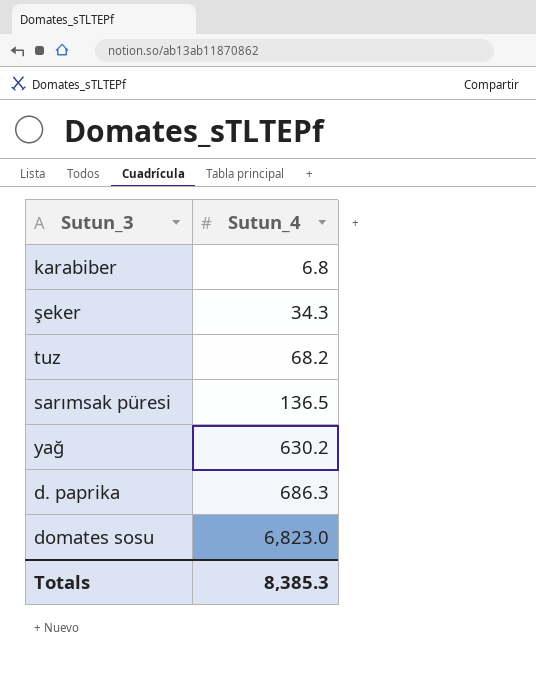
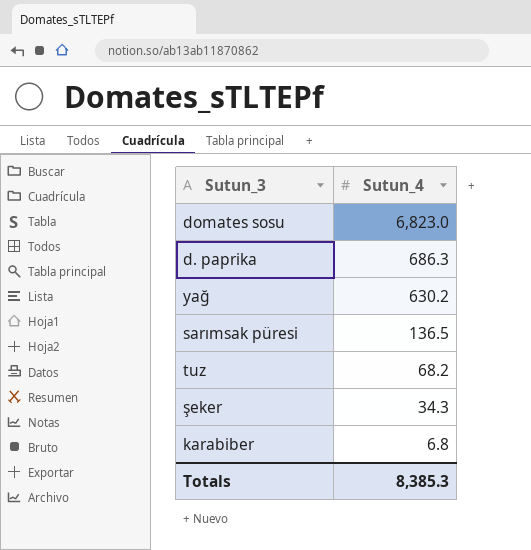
row order: Sutun_4 ascending -> Sutun_4 descending

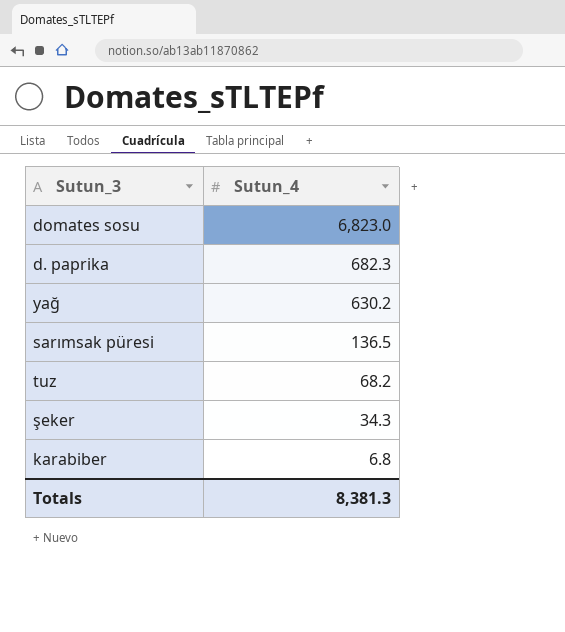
d. paprika | Sutun_4: 686.3 -> 682.3
Totals | Sutun_4: 8,385.3 -> 8,381.3

